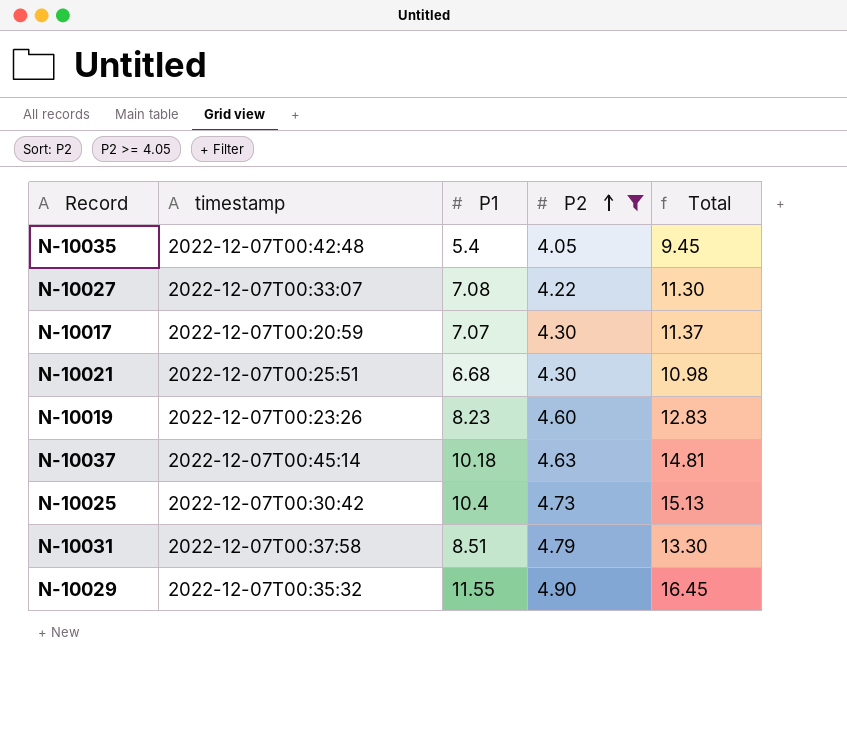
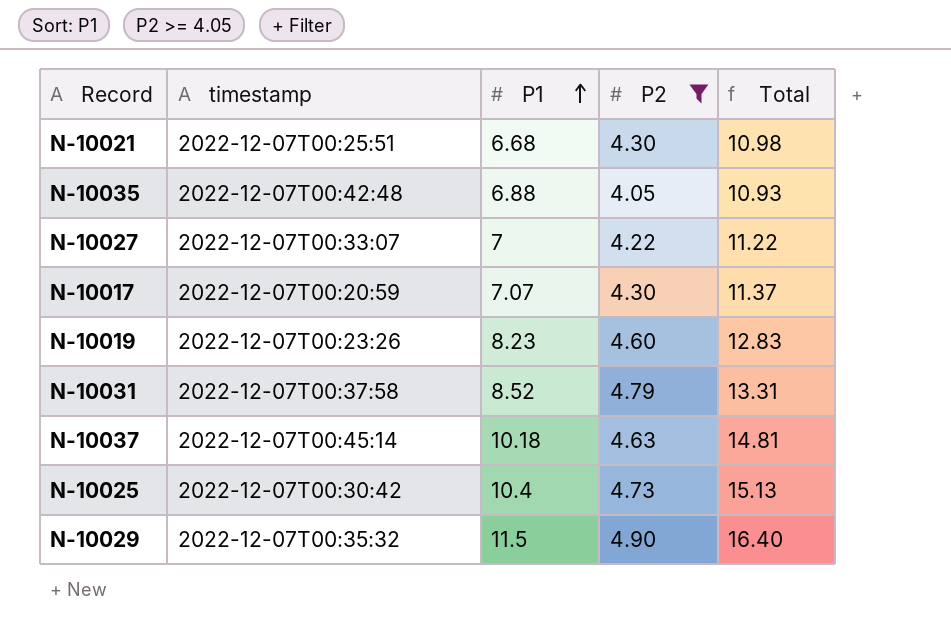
row order: P2 ascending -> P1 ascending
N-10035 | P1: 5.4 -> 6.88
N-10035 | Total: 9.45 -> 10.93
N-10027 | P1: 7.08 -> 7
N-10027 | Total: 11.30 -> 11.22
N-10031 | P1: 8.51 -> 8.52
N-10031 | Total: 13.30 -> 13.31
N-10029 | P1: 11.55 -> 11.5
N-10029 | Total: 16.45 -> 16.40

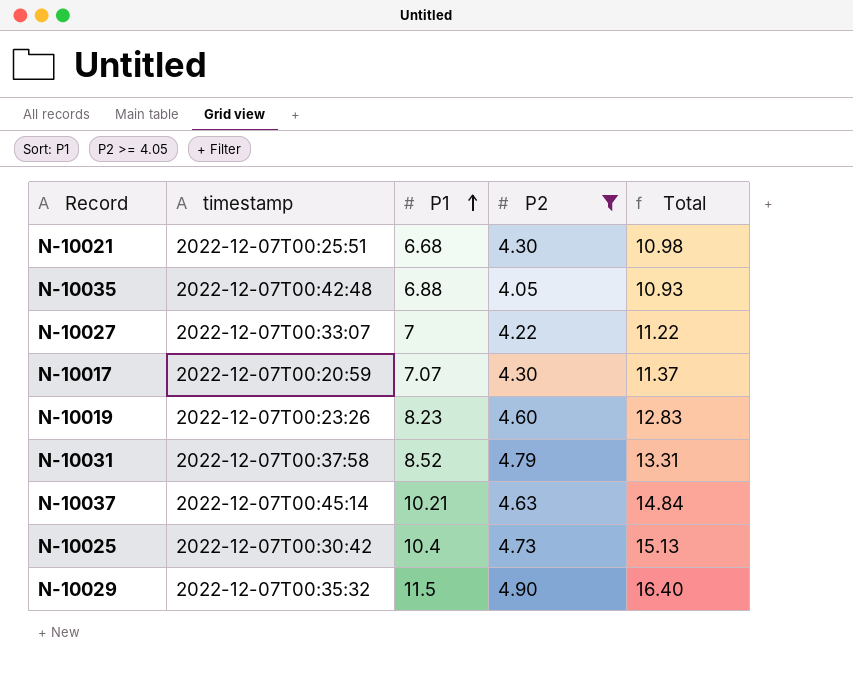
N-10037 | P1: 10.18 -> 10.21
N-10037 | Total: 14.81 -> 14.84

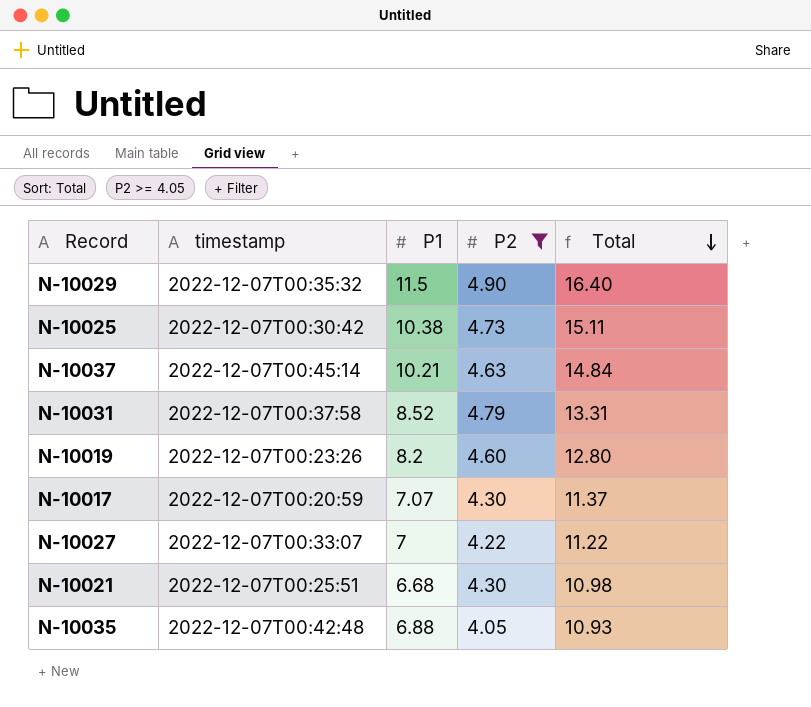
row order: P1 ascending -> Total descending
N-10025 | P1: 10.4 -> 10.38
N-10025 | Total: 15.13 -> 15.11
N-10019 | P1: 8.23 -> 8.2
N-10019 | Total: 12.83 -> 12.80

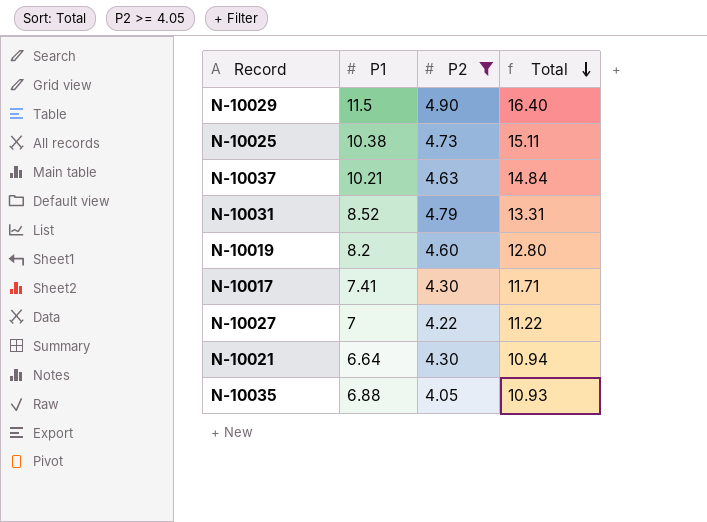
column timestamp | position: 2 -> none
N-10017 | P1: 7.07 -> 7.41
N-10017 | Total: 11.37 -> 11.71
N-10021 | P1: 6.68 -> 6.64
N-10021 | Total: 10.98 -> 10.94

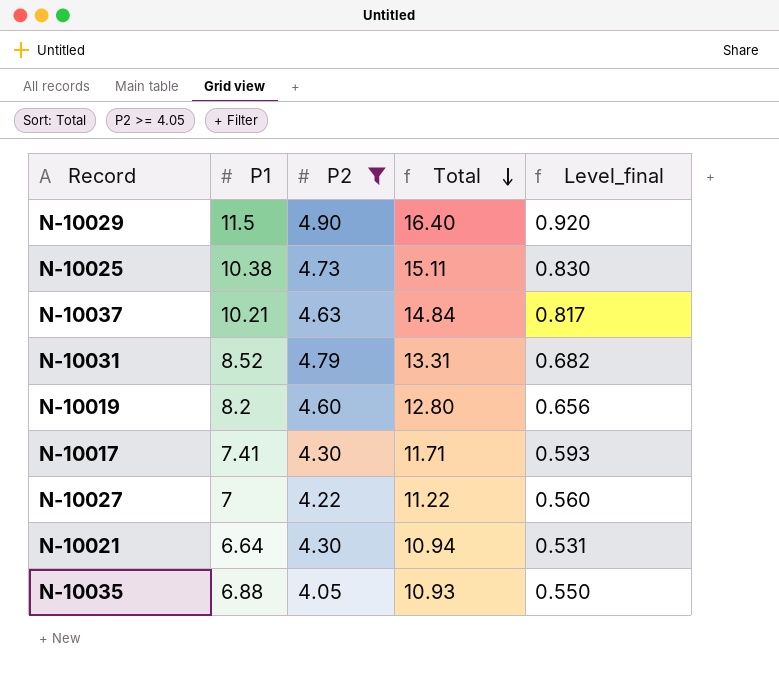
column Level_final | formula: none -> [P1] * 0.08

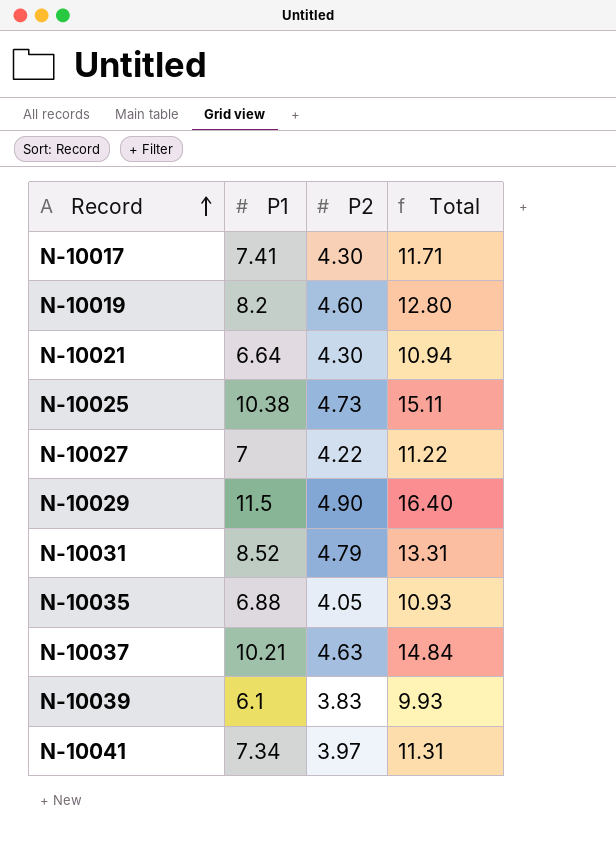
filter: P2 >= 4.05 -> none
row order: Total descending -> Record ascending
column Level_final | formula: [P1] * 0.08 -> none

